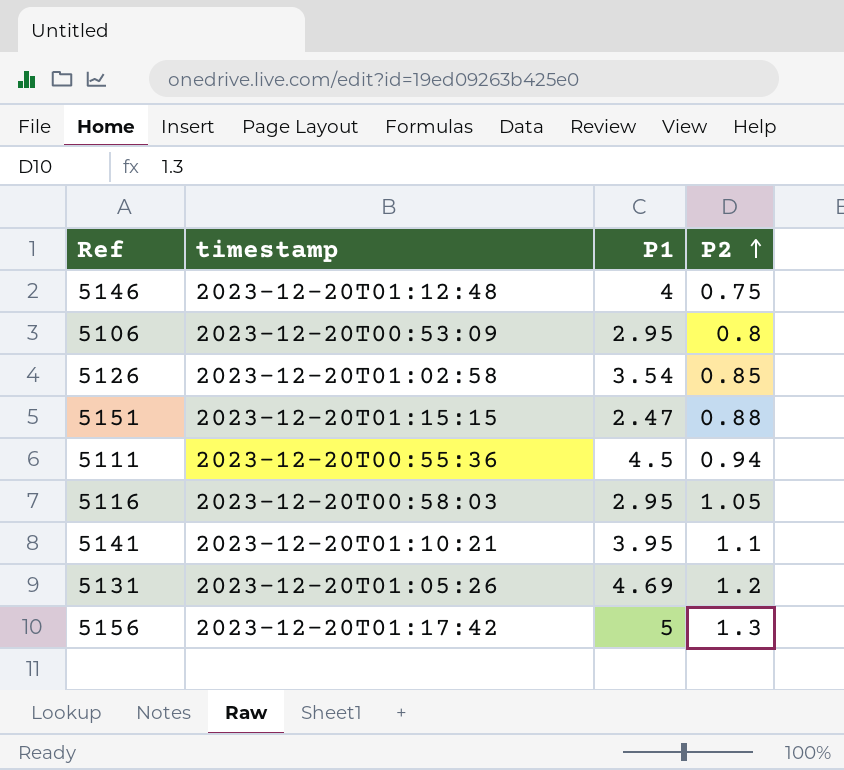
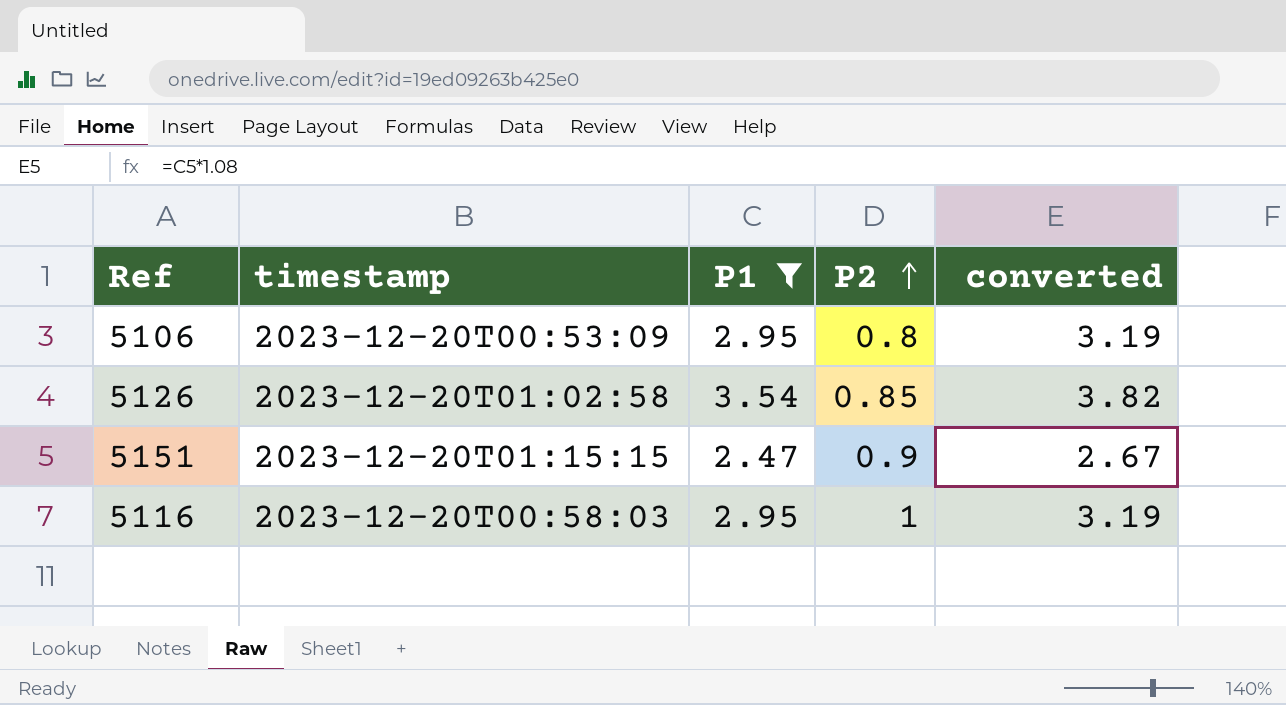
filter: none -> P1 <= 3.54
column converted | formula: none -> [P1] * 1.08
5151 | P2: 0.88 -> 0.9
5116 | P2: 1.05 -> 1

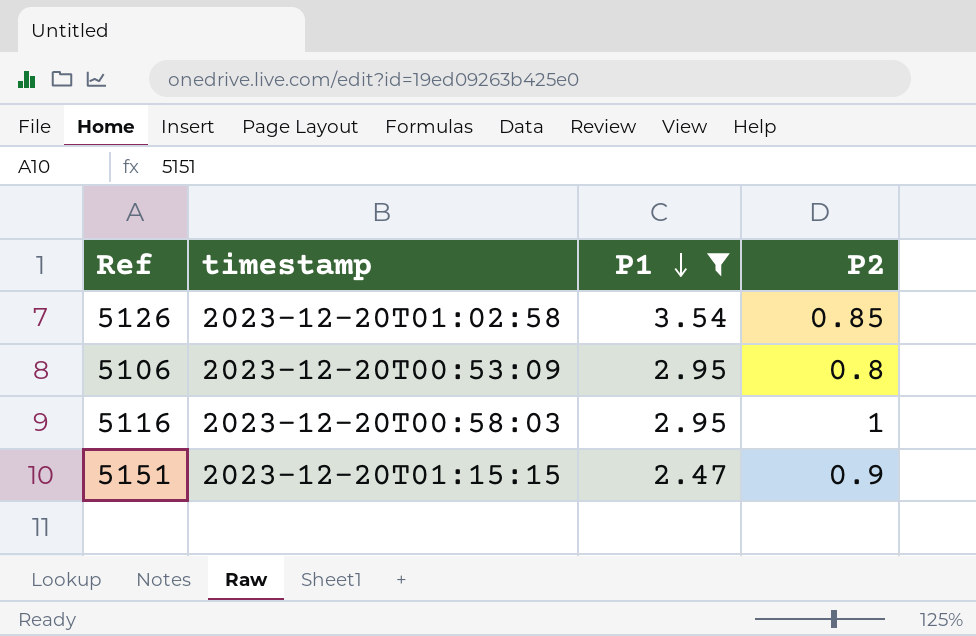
row order: P2 ascending -> P1 descending
column converted | formula: [P1] * 1.08 -> none

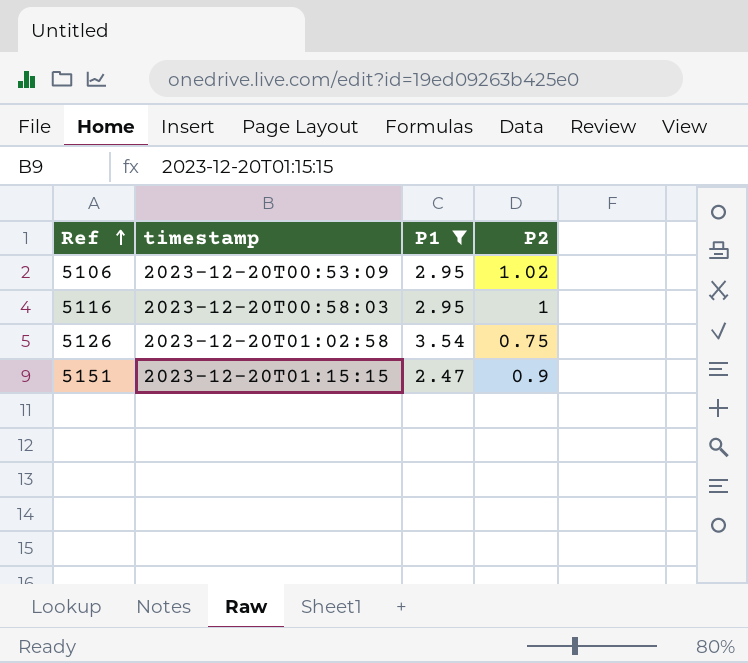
row order: P1 descending -> Ref ascending
5106 | P2: 0.8 -> 1.02
5126 | P2: 0.85 -> 0.75

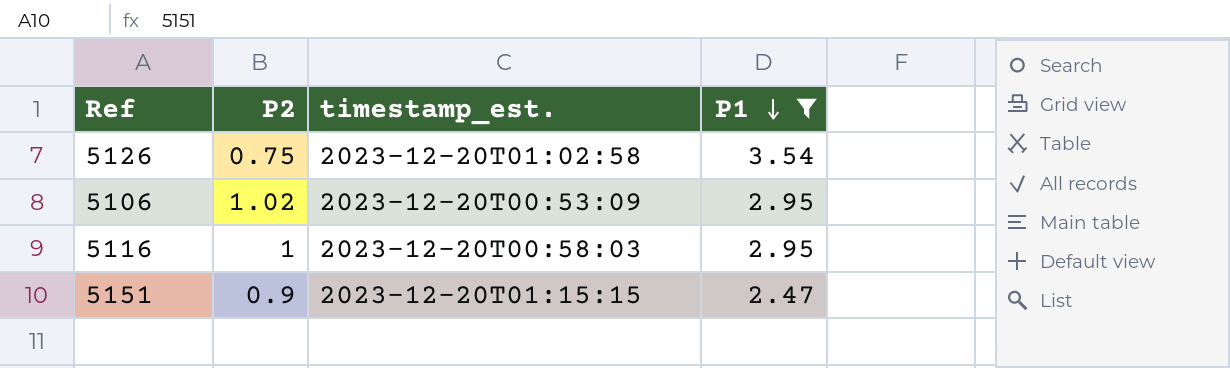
row order: Ref ascending -> P1 descending
column P2 | position: 4 -> 2
column name: timestamp -> timestamp_est.

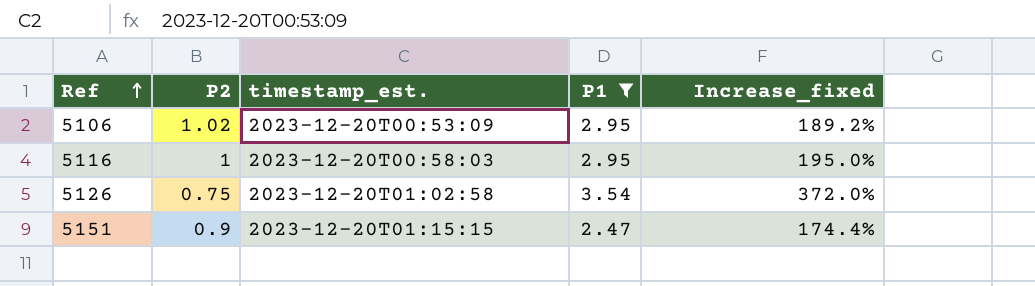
row order: P1 descending -> Ref ascending
column Increase_fixed | formula: none -> ([P1] - [P2]) / [P2]

